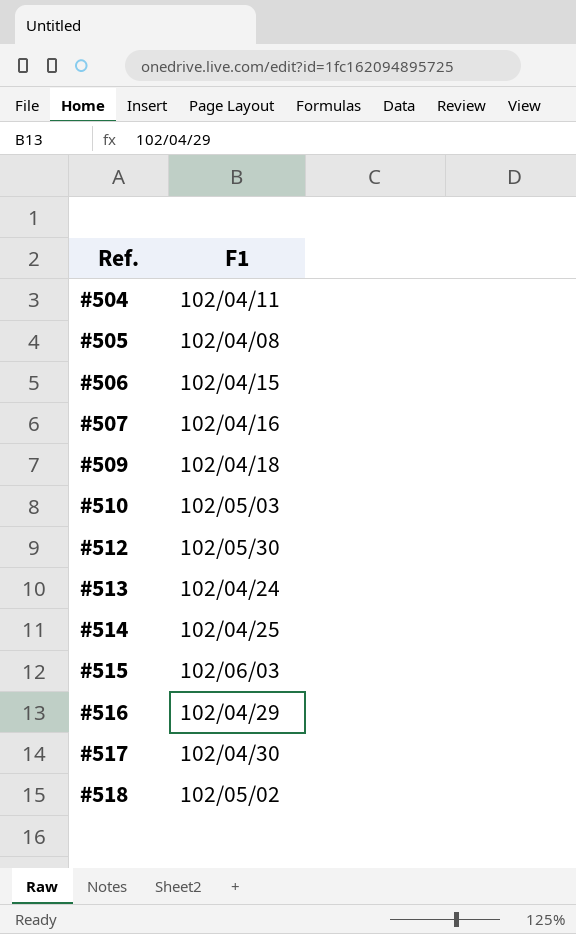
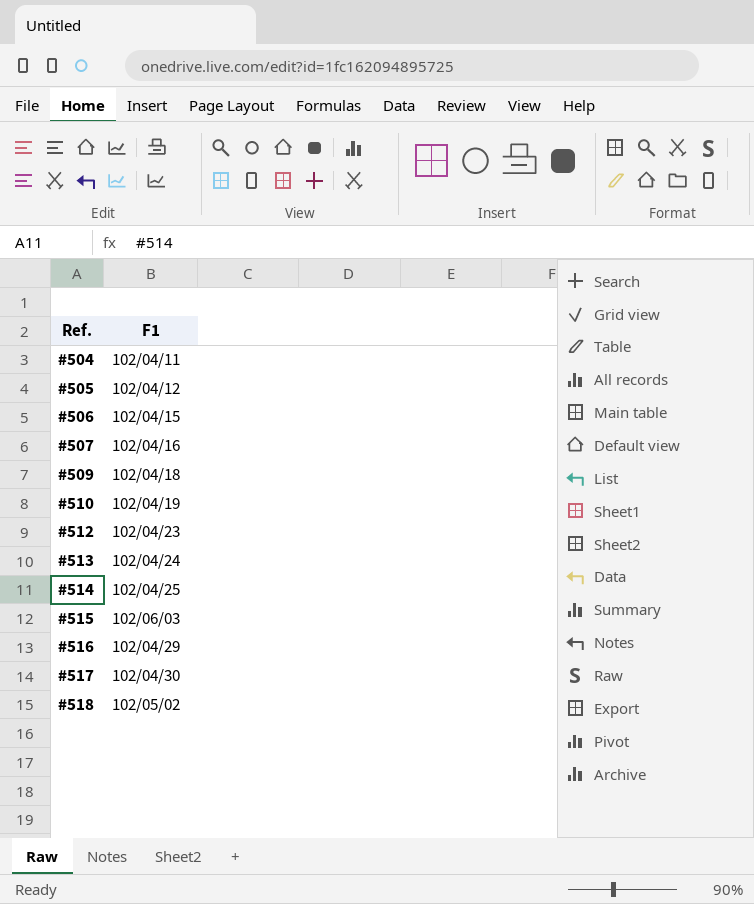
#505 | F1: 102/04/08 -> 102/04/12
#510 | F1: 102/05/03 -> 102/04/19
#512 | F1: 102/05/30 -> 102/04/23

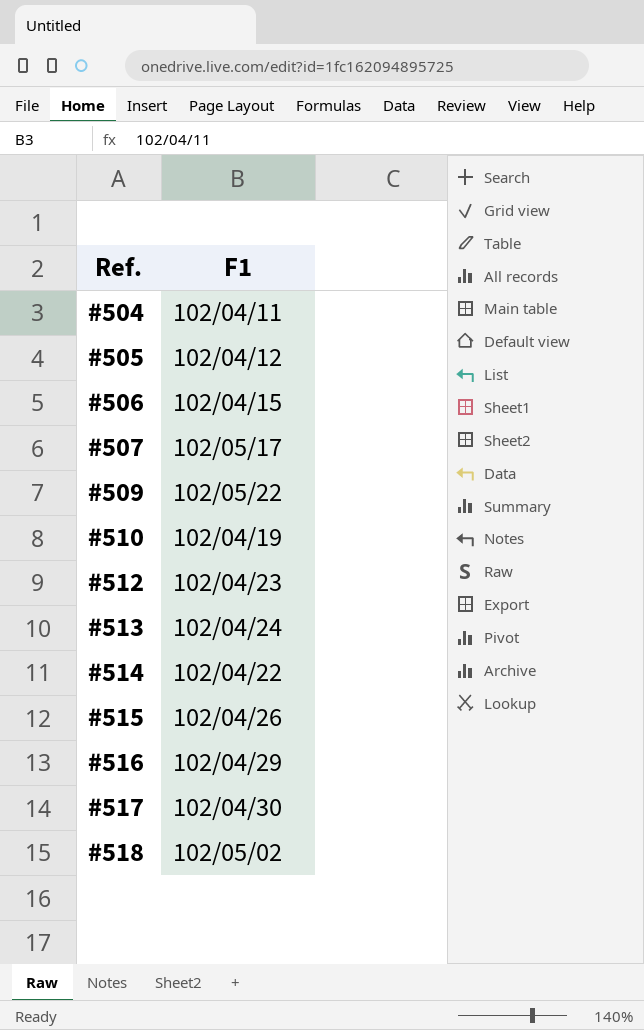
#507 | F1: 102/04/16 -> 102/05/17
#509 | F1: 102/04/18 -> 102/05/22
#514 | F1: 102/04/25 -> 102/04/22
#515 | F1: 102/06/03 -> 102/04/26

